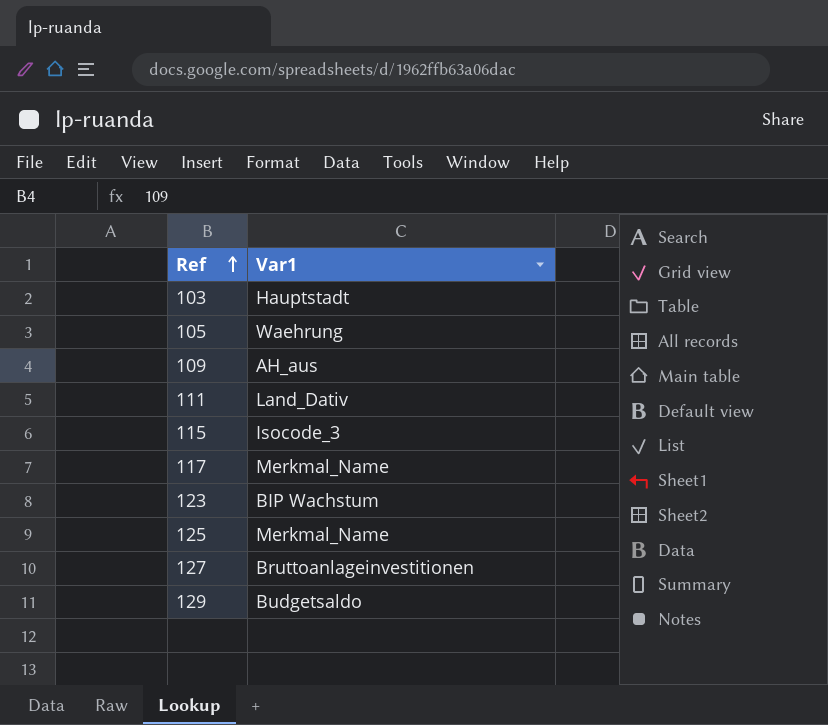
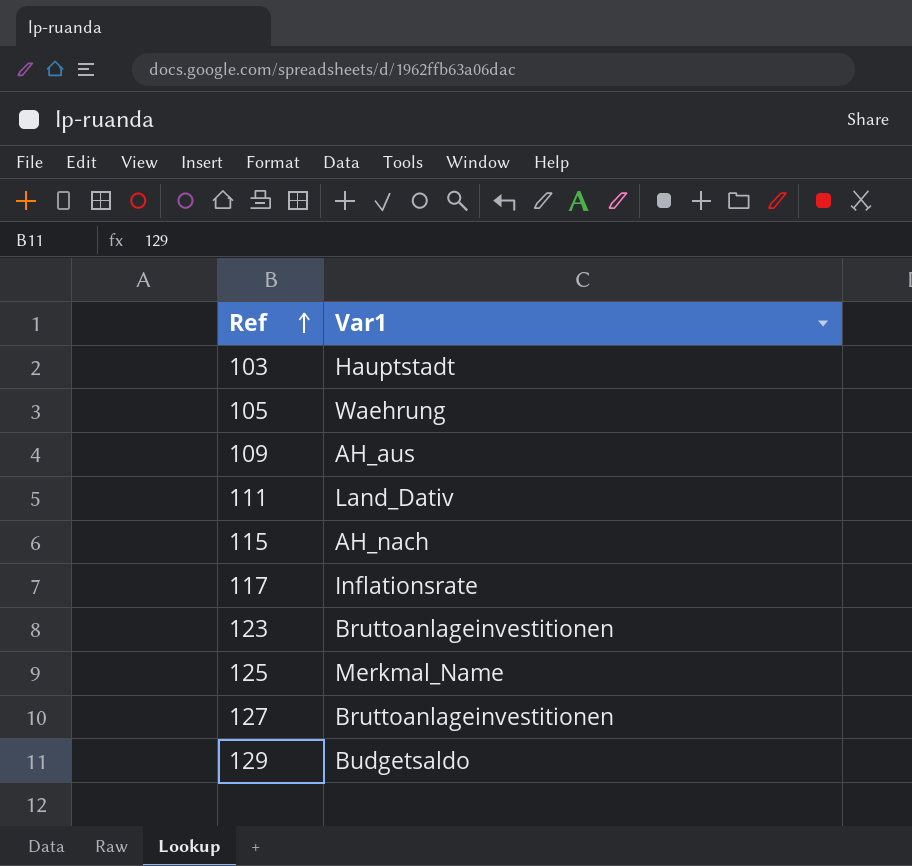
115 | Var1: Isocode_3 -> AH_nach
117 | Var1: Merkmal_Name -> Inflationsrate
123 | Var1: BIP Wachstum -> Bruttoanlageinvestitionen

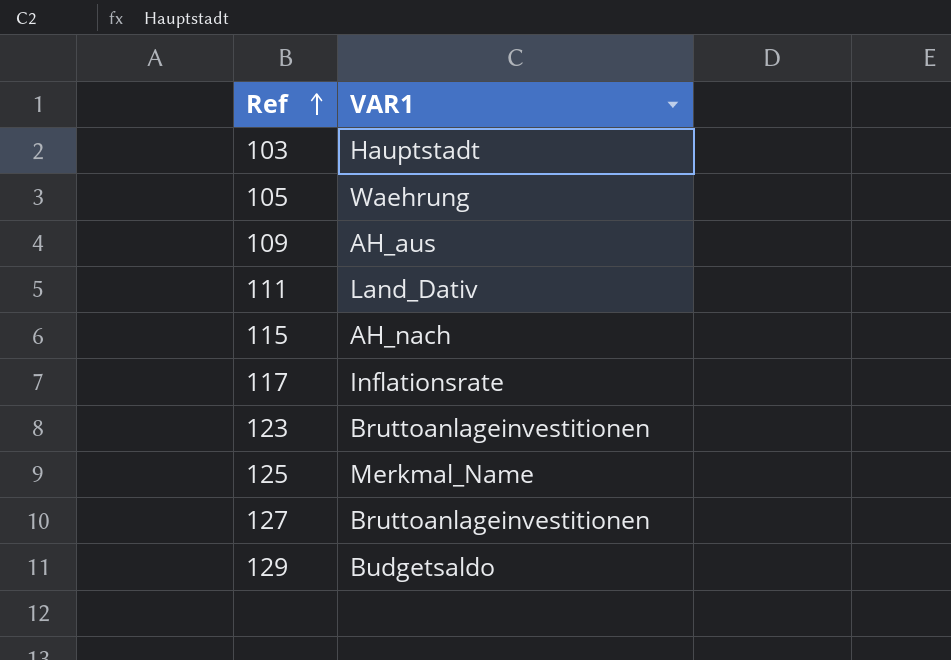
column name: Var1 -> VAR1

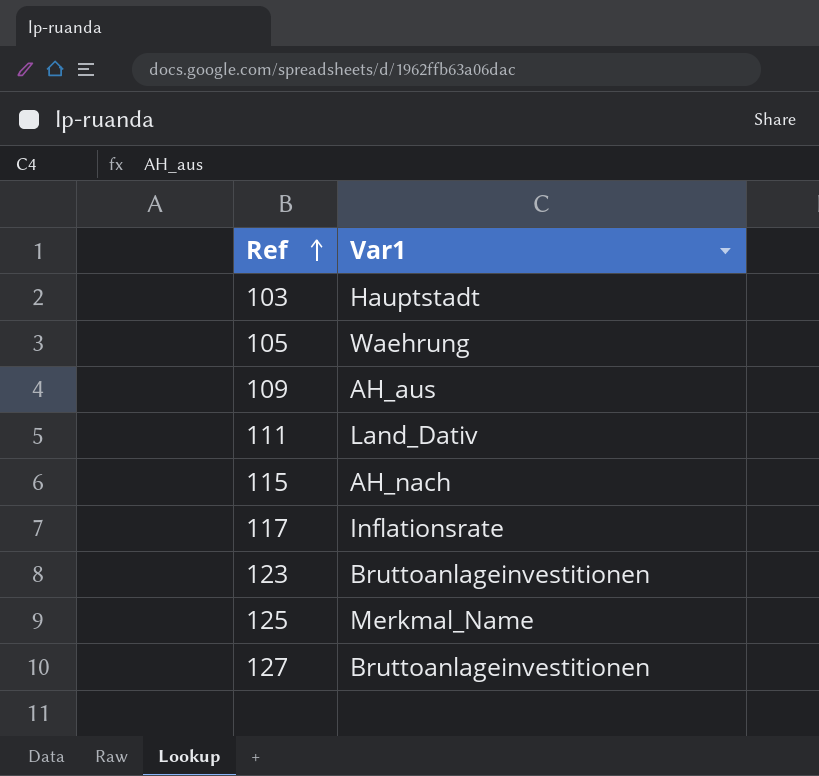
column name: VAR1 -> Var1
row 129: Budgetsaldo -> none

